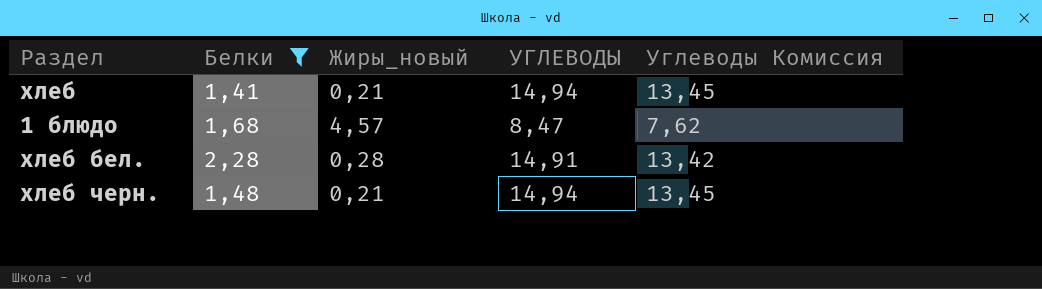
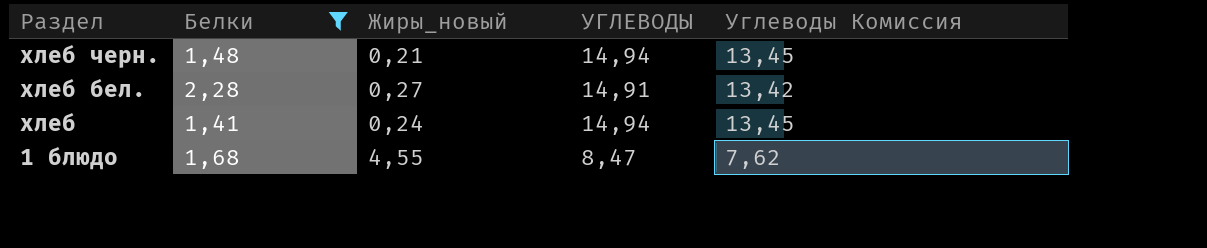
row order: none -> Раздел descending
хлеб бел. | Жиры_новый: 0,28 -> 0,27
хлеб | Жиры_новый: 0,21 -> 0,24
1 блюдо | Жиры_новый: 4,57 -> 4,55

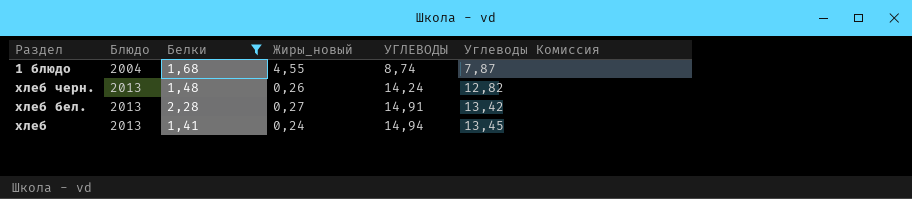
row order: Раздел descending -> Блюдо ascending
column Блюдо | position: none -> 2
1 блюдо | УГЛЕВОДЫ: 8,47 -> 8,74
1 блюдо | Углеводы Комиссия: 7,62 -> 7,87
хлеб черн. | Жиры_новый: 0,21 -> 0,26
хлеб черн. | УГЛЕВОДЫ: 14,94 -> 14,24
хлеб черн. | Углеводы Комиссия: 13,45 -> 12,82

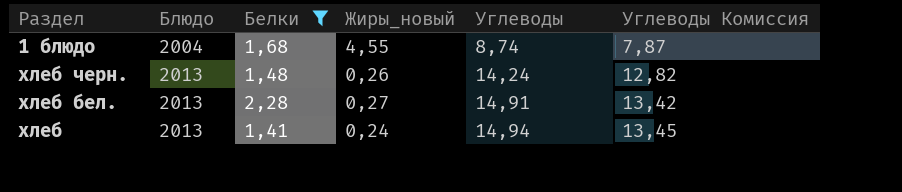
column name: УГЛЕВОДЫ -> Углеводы

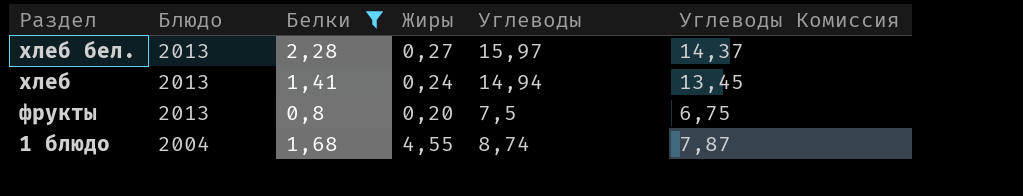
row order: Блюдо ascending -> Раздел descending
column name: Жиры_новый -> Жиры
row хлеб черн.: 2013 | 1,48 | 0,26 | 14,24 | 12,82 -> none
хлеб бел. | Углеводы: 14,91 -> 15,97
хлеб бел. | Углеводы Комиссия: 13,42 -> 14,37
row фрукты: none -> 2013 | 0,8 | 0,20 | 7,5 | 6,75

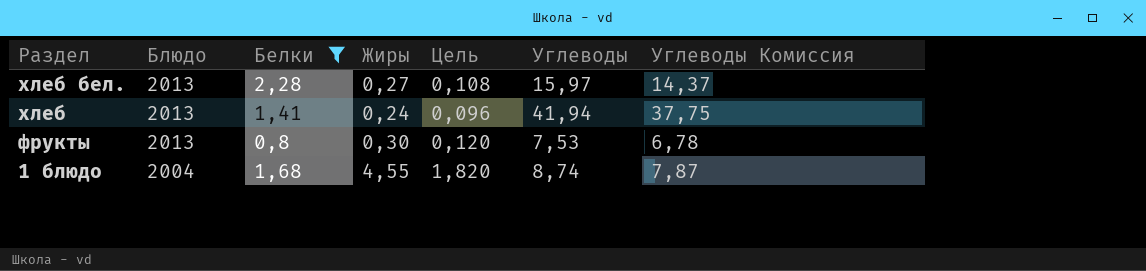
column Цель | formula: none -> [Жиры] * 0,4
хлеб | Углеводы: 14,94 -> 41,94
хлеб | Углеводы Комиссия: 13,45 -> 37,75
фрукты | Жиры: 0,20 -> 0,30
фрукты | Углеводы: 7,5 -> 7,53
фрукты | Углеводы Комиссия: 6,75 -> 6,78

